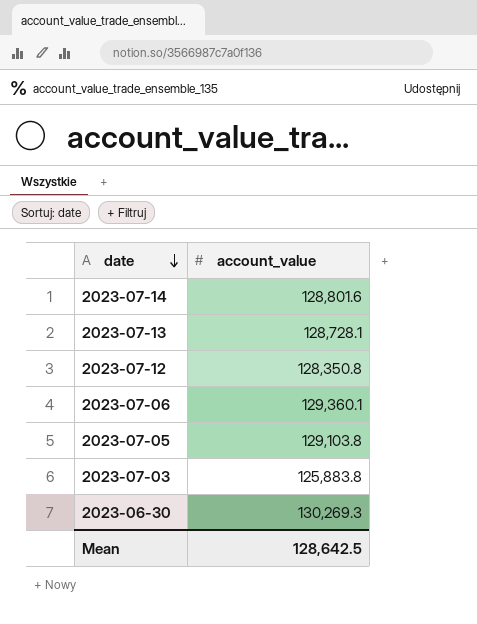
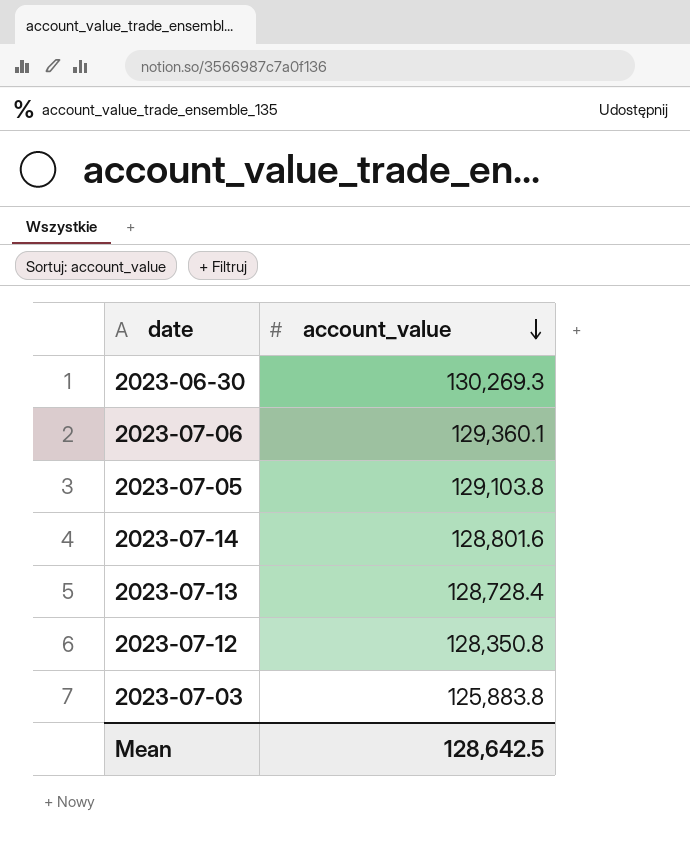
row order: date descending -> account_value descending
2023-07-13 | account_value: 128,728.1 -> 128,728.4

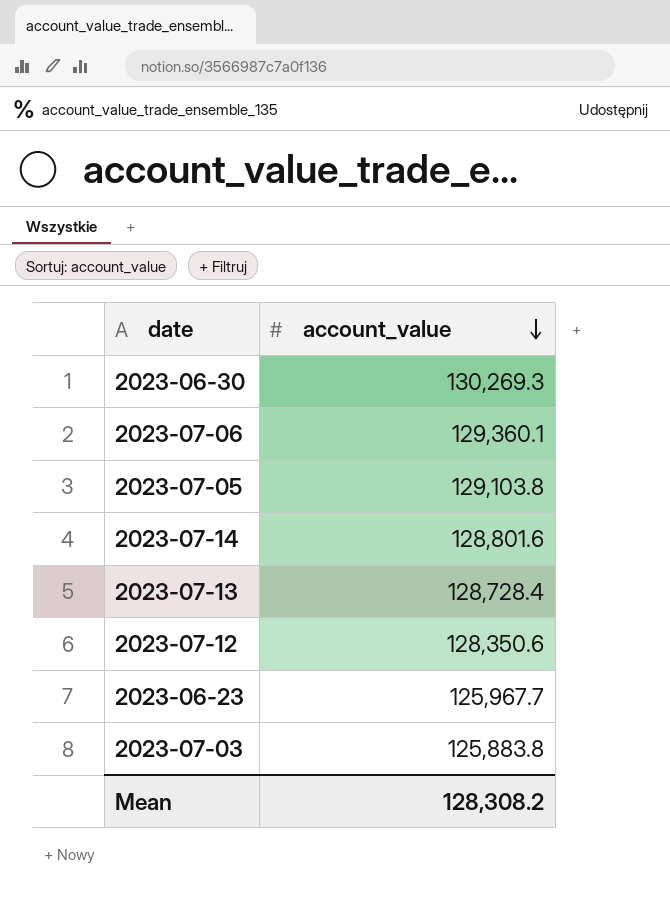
2023-07-12 | account_value: 128,350.8 -> 128,350.6
row 2023-06-23: none -> 125,967.7
Mean | account_value: 128,642.5 -> 128,308.2

